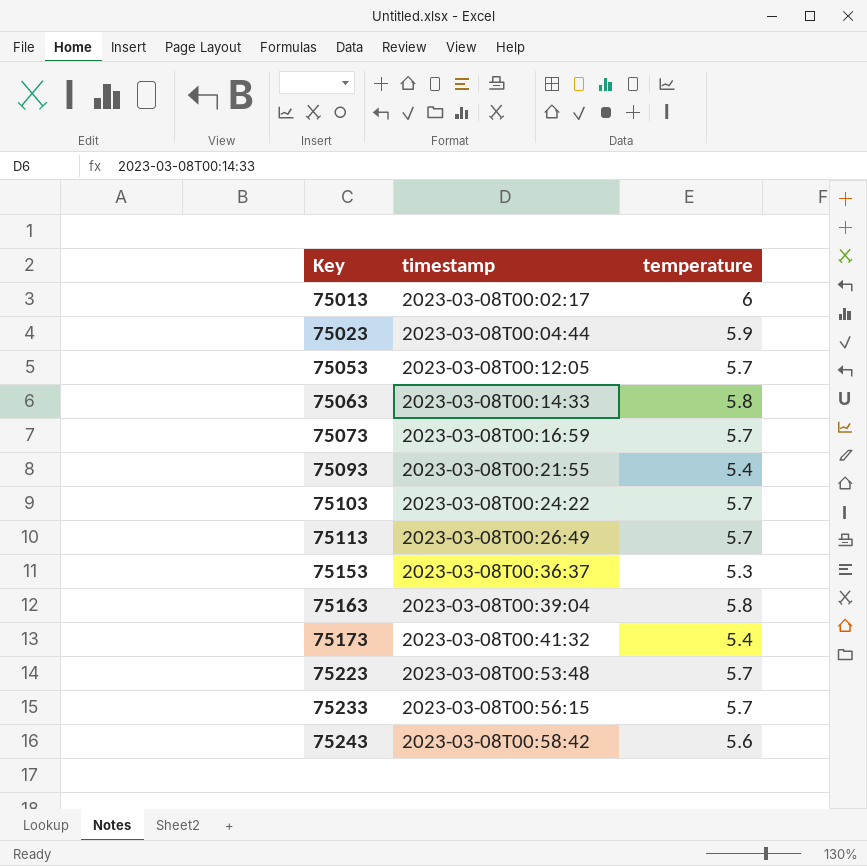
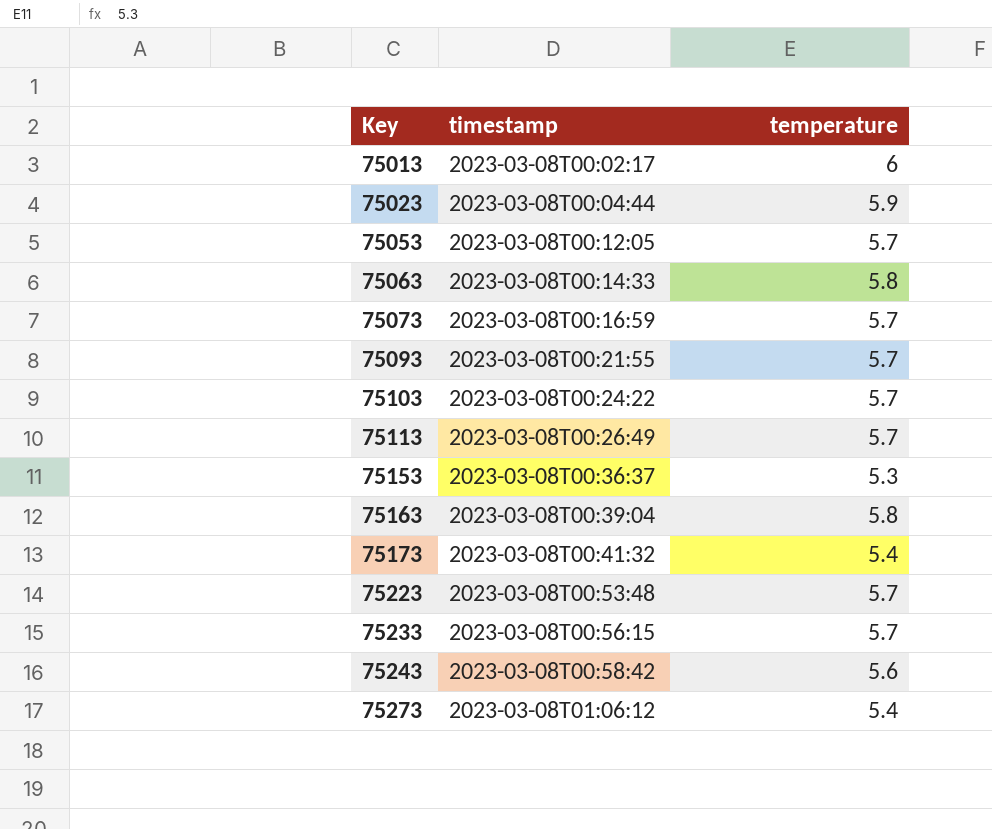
75093 | temperature: 5.4 -> 5.7
row 75273: none -> 2023-03-08T01:06:12 | 5.4

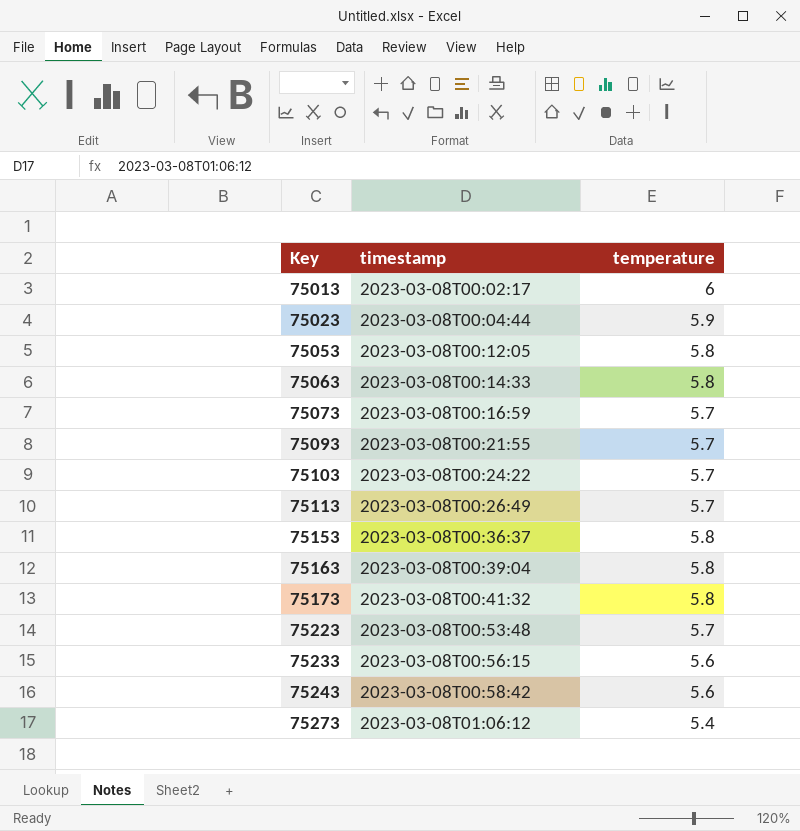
75053 | temperature: 5.7 -> 5.8
75153 | temperature: 5.3 -> 5.8
75173 | temperature: 5.4 -> 5.8
75233 | temperature: 5.7 -> 5.6

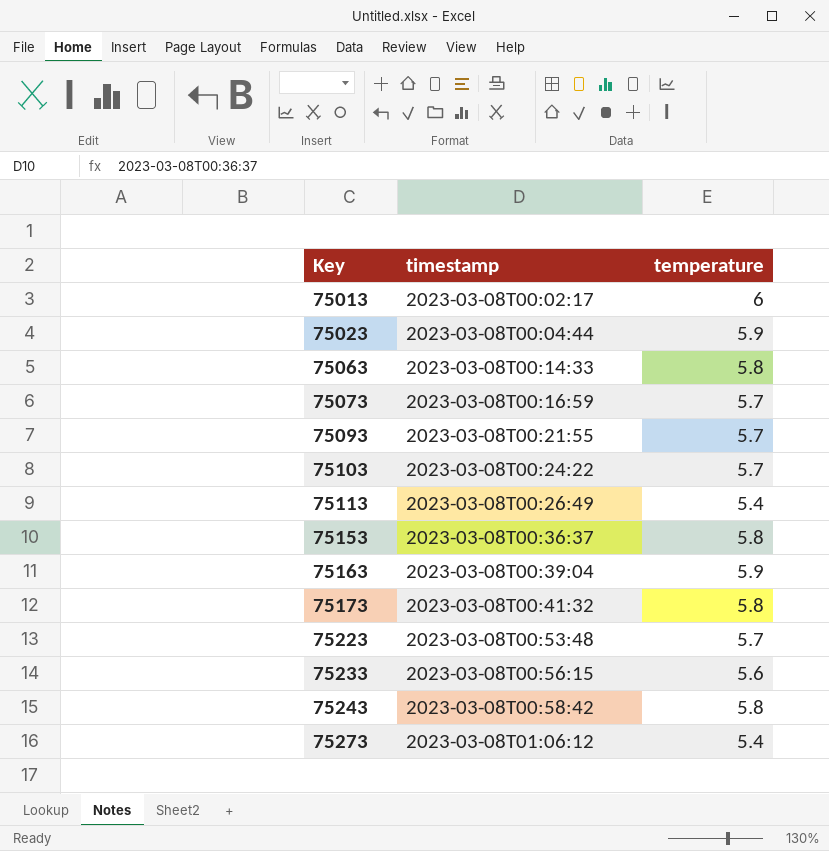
row 75053: 2023-03-08T00:12:05 | 5.8 -> none
75113 | temperature: 5.7 -> 5.4
75163 | temperature: 5.8 -> 5.9
75243 | temperature: 5.6 -> 5.8

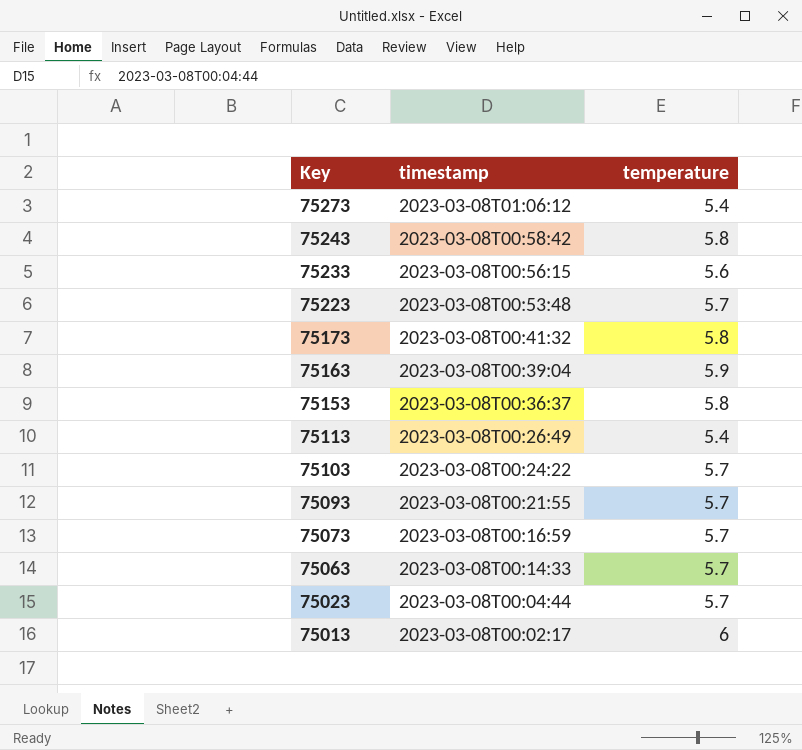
row order: Key ascending -> Key descending
75063 | temperature: 5.8 -> 5.7
75023 | temperature: 5.9 -> 5.7

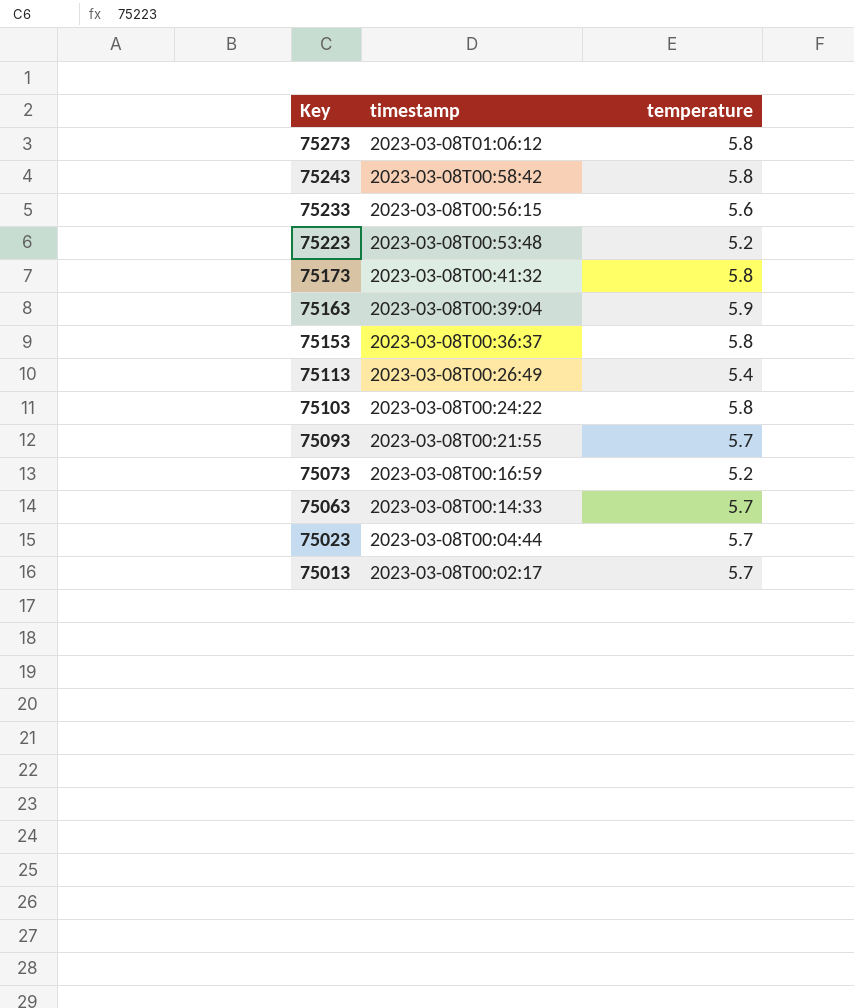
75273 | temperature: 5.4 -> 5.8
75223 | temperature: 5.7 -> 5.2
75103 | temperature: 5.7 -> 5.8
75073 | temperature: 5.7 -> 5.2
75013 | temperature: 6 -> 5.7

